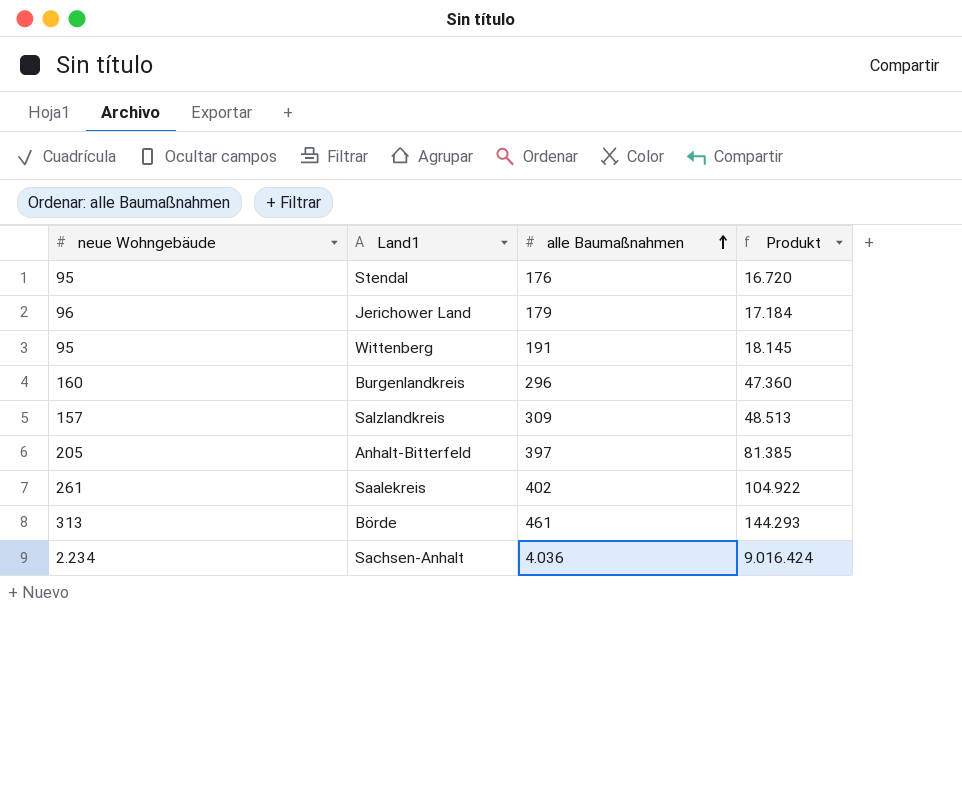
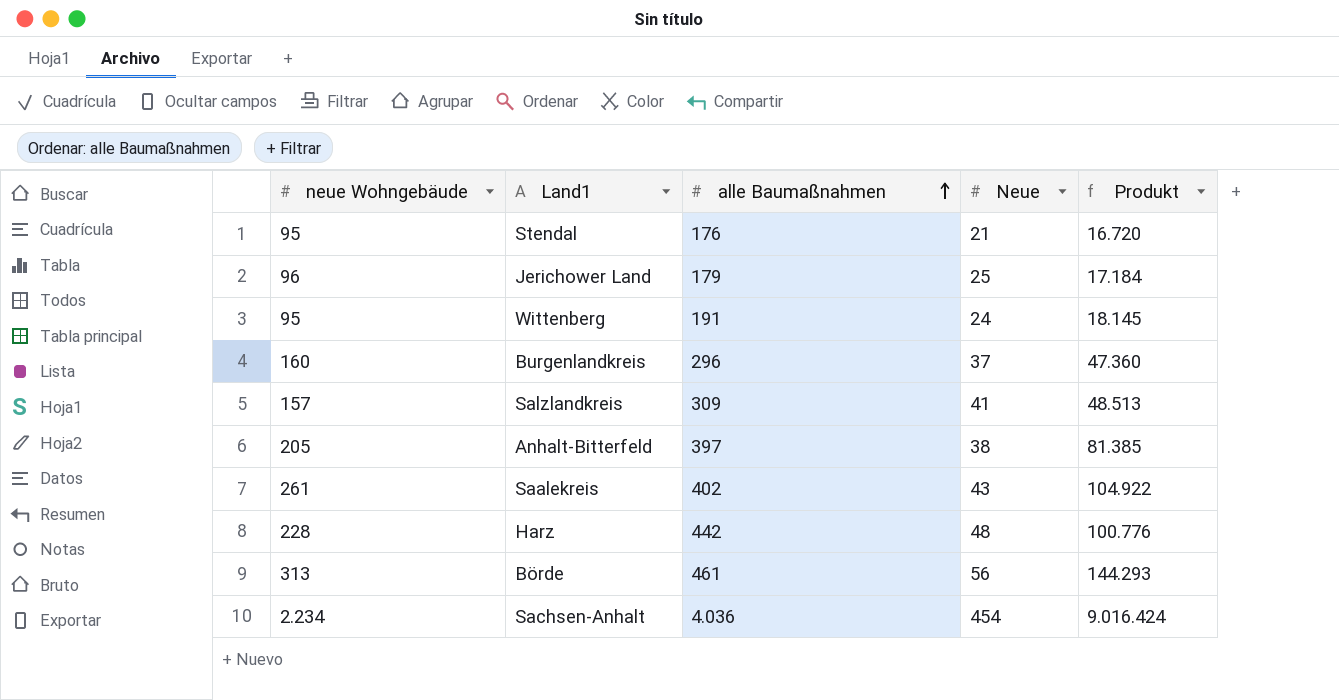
column Neue | position: none -> 4
row Harz: none -> 228 | 442 | 48 | 100.776

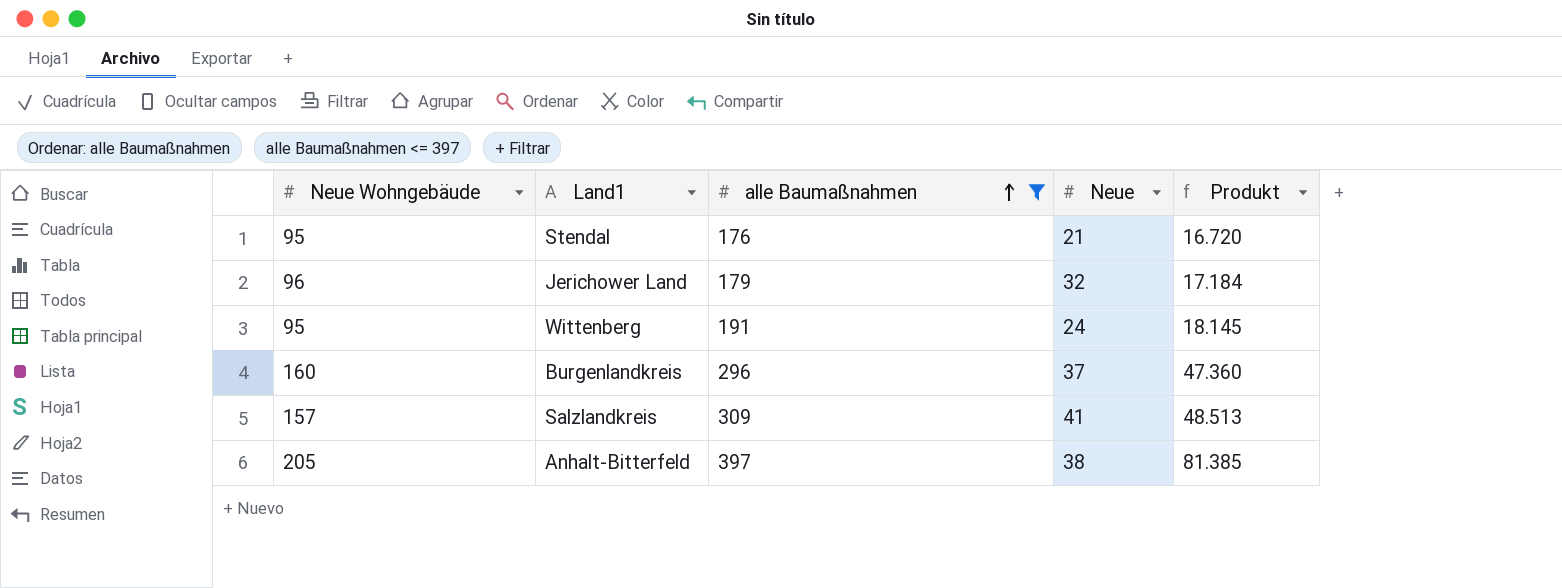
filter: none -> alle Baumaßnahmen <= 397
column name: neue Wohngebäude -> Neue Wohngebäude
Jerichower Land | Neue: 25 -> 32

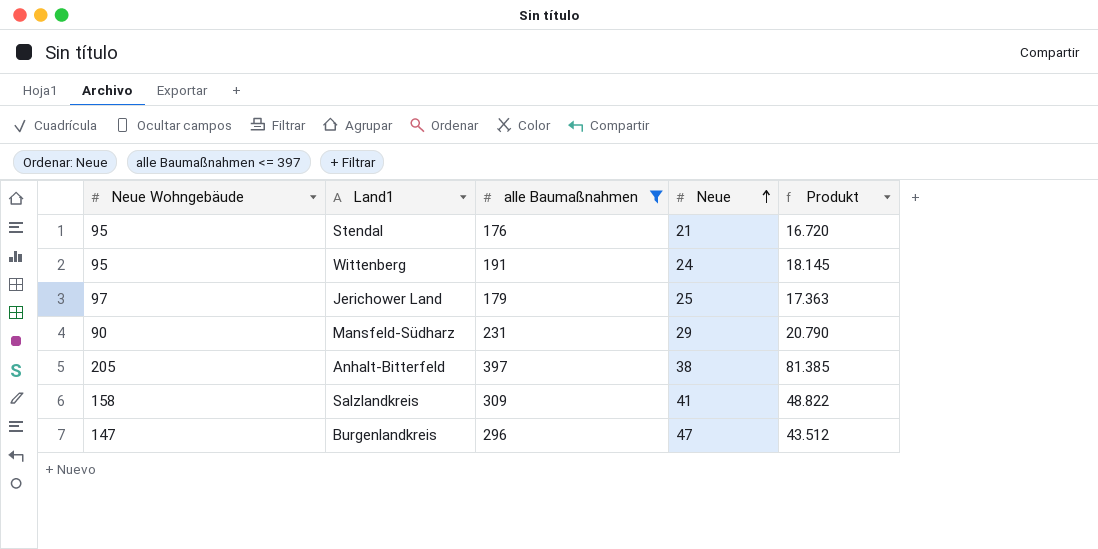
row order: alle Baumaßnahmen ascending -> Neue ascending
Jerichower Land | Neue Wohngebäude: 96 -> 97
Jerichower Land | Neue: 32 -> 25
Jerichower Land | Produkt: 17.184 -> 17.363
row Mansfeld-Südharz: none -> 90 | 231 | 29 | 20.790
Salzlandkreis | Neue Wohngebäude: 157 -> 158
Salzlandkreis | Produkt: 48.513 -> 48.822
Burgenlandkreis | Neue Wohngebäude: 160 -> 147
Burgenlandkreis | Neue: 37 -> 47
Burgenlandkreis | Produkt: 47.360 -> 43.512

